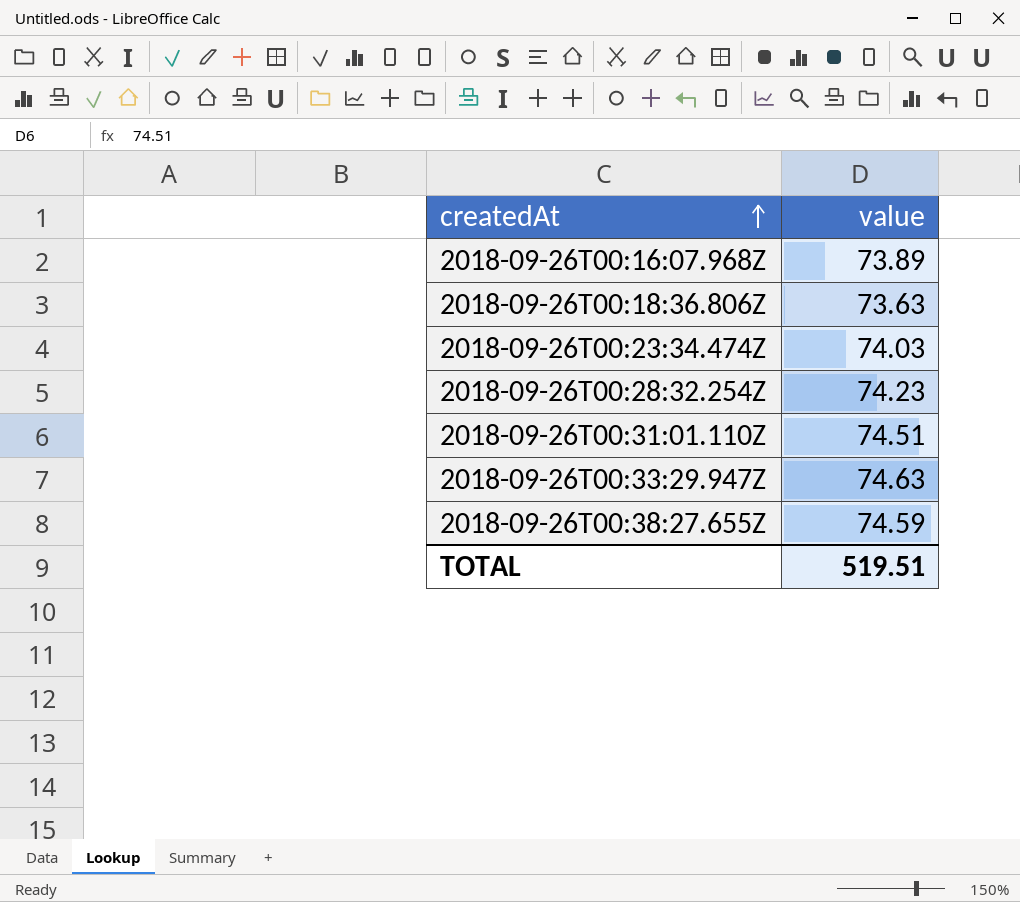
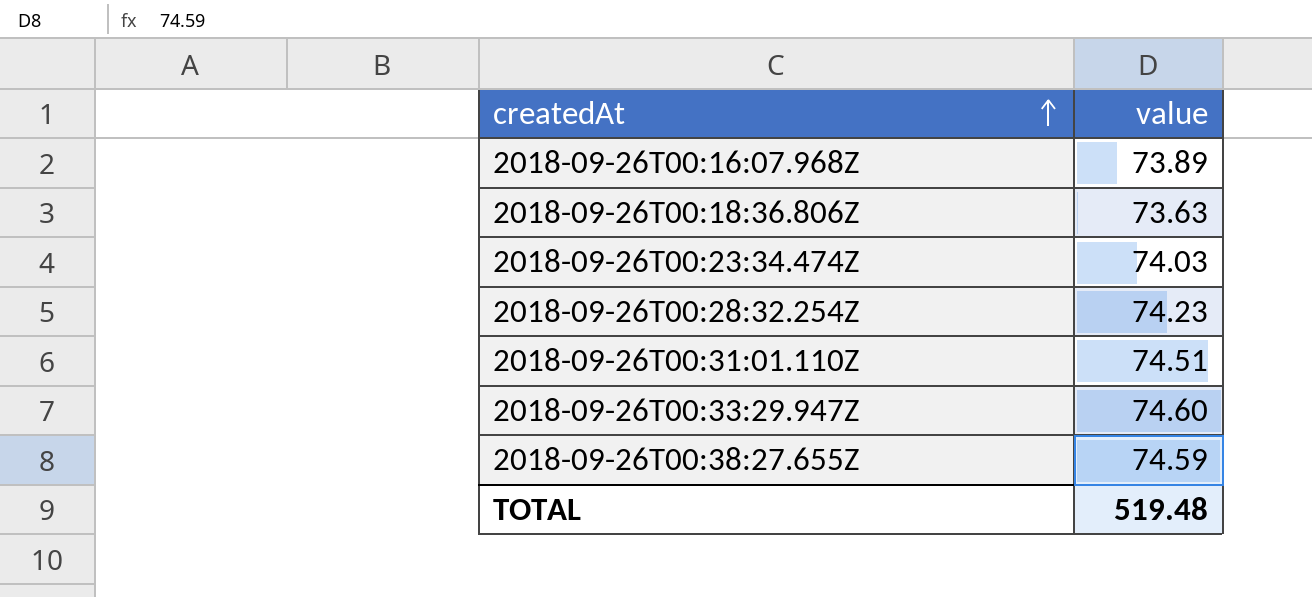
2018-09-26T00:33:29.947Z | value: 74.63 -> 74.60
TOTAL | value: 519.51 -> 519.48

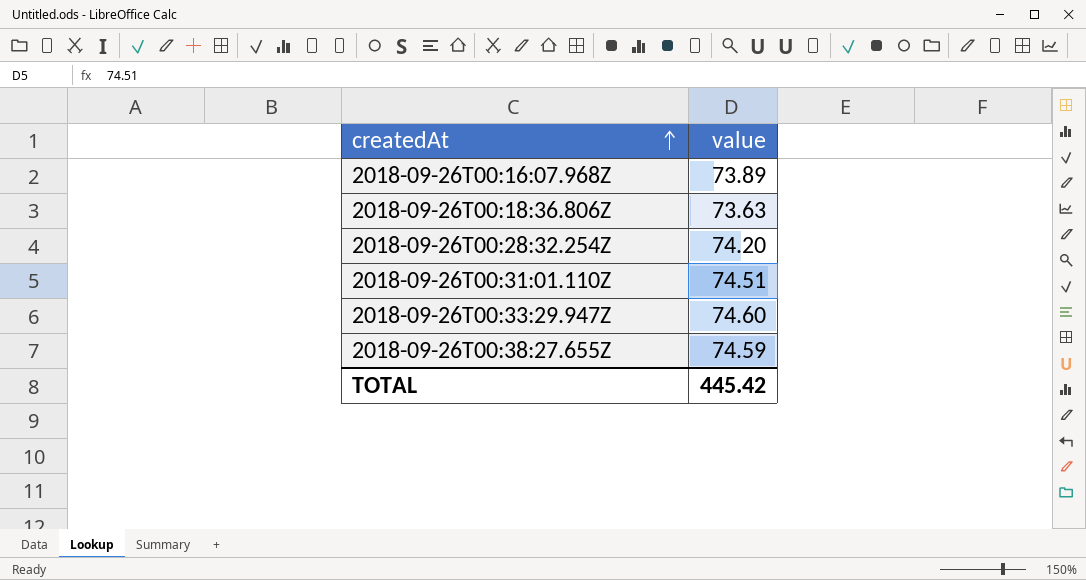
row 2018-09-26T00:23:34.474Z: 74.03 -> none
2018-09-26T00:28:32.254Z | value: 74.23 -> 74.20
TOTAL | value: 519.48 -> 445.42

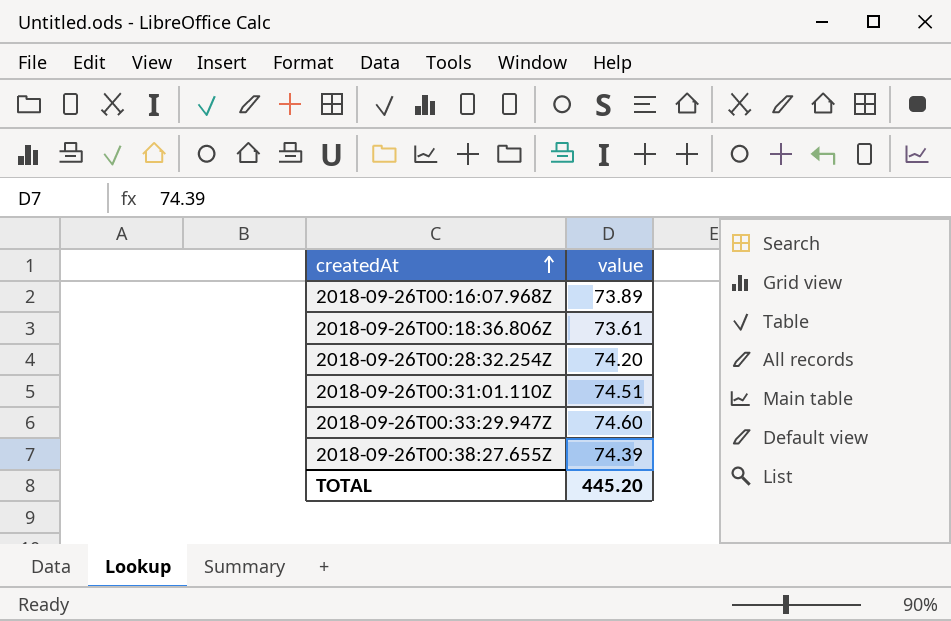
2018-09-26T00:18:36.806Z | value: 73.63 -> 73.61
2018-09-26T00:38:27.655Z | value: 74.59 -> 74.39
TOTAL | value: 445.42 -> 445.20

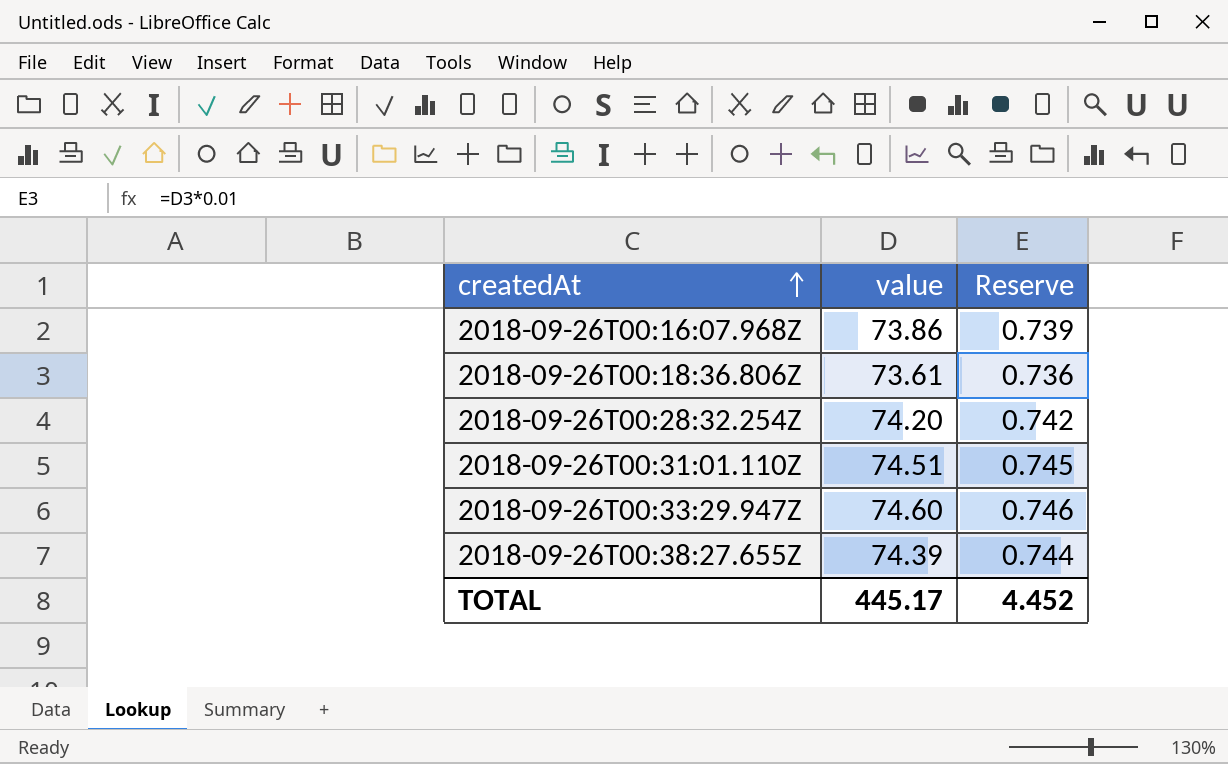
column Reserve | formula: none -> [value] * 0.01
2018-09-26T00:16:07.968Z | value: 73.89 -> 73.86
TOTAL | value: 445.20 -> 445.17

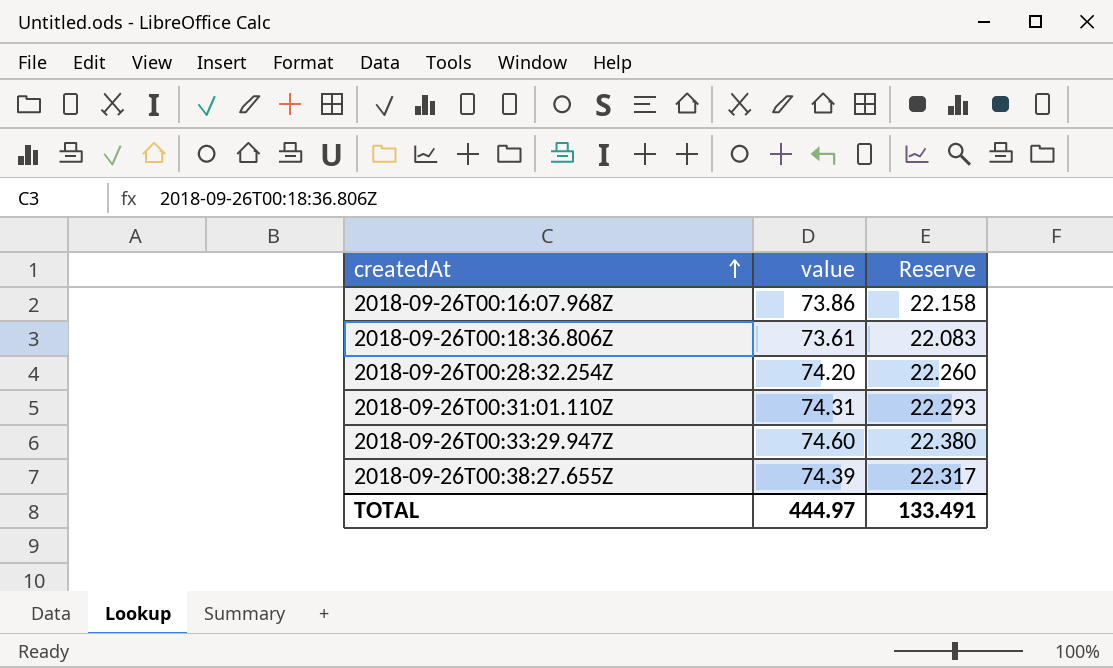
column Reserve | formula: [value] * 0.01 -> [value] * 0.3
2018-09-26T00:31:01.110Z | value: 74.51 -> 74.31
TOTAL | value: 445.17 -> 444.97
TOTAL | Reserve: 4.452 -> 133.491

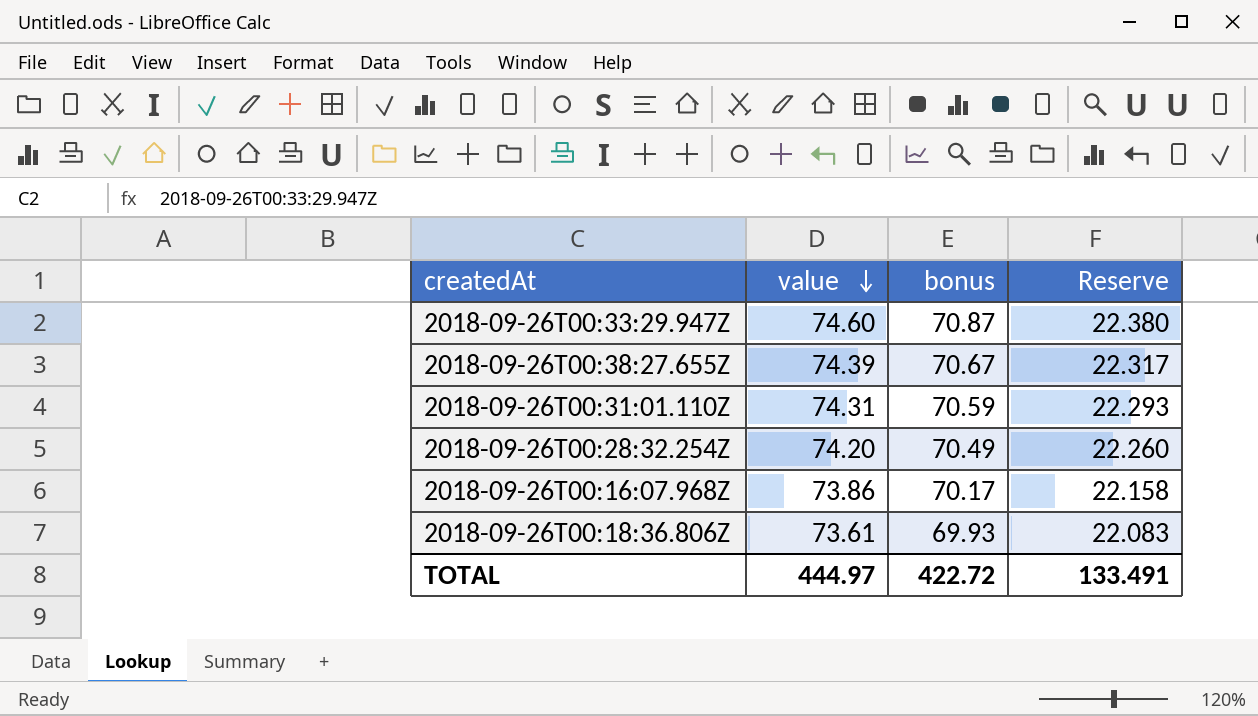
row order: createdAt ascending -> value descending
column bonus | formula: none -> [value] * 0.95

